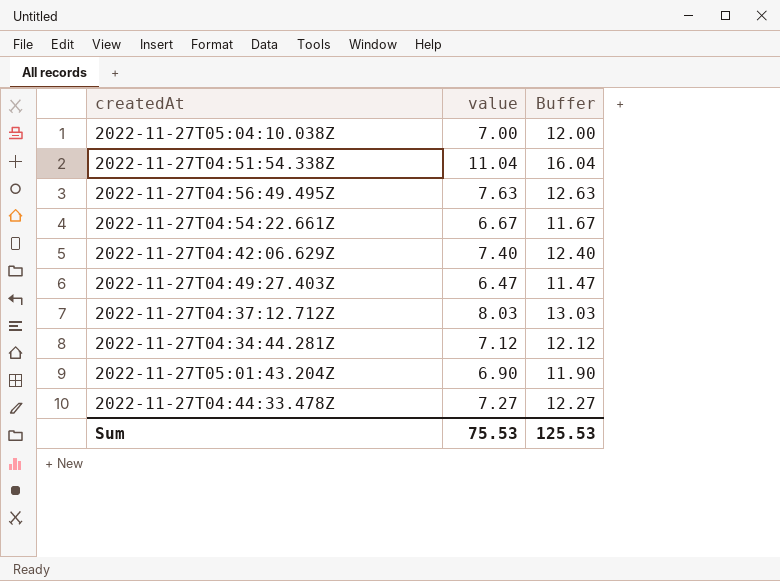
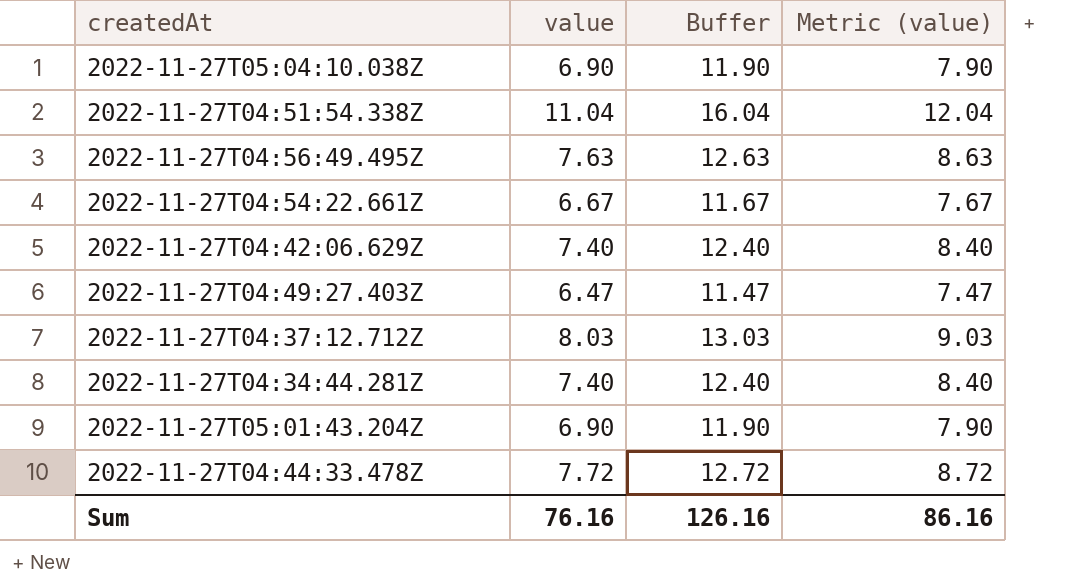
column Metric (value) | formula: none -> [value] + 1
2022-11-27T05:04:10.038Z | value: 7.00 -> 6.90
2022-11-27T05:04:10.038Z | Buffer: 12.00 -> 11.90
2022-11-27T04:34:44.281Z | value: 7.12 -> 7.40
2022-11-27T04:34:44.281Z | Buffer: 12.12 -> 12.40
2022-11-27T04:44:33.478Z | value: 7.27 -> 7.72
2022-11-27T04:44:33.478Z | Buffer: 12.27 -> 12.72
Sum | value: 75.53 -> 76.16
Sum | Buffer: 125.53 -> 126.16

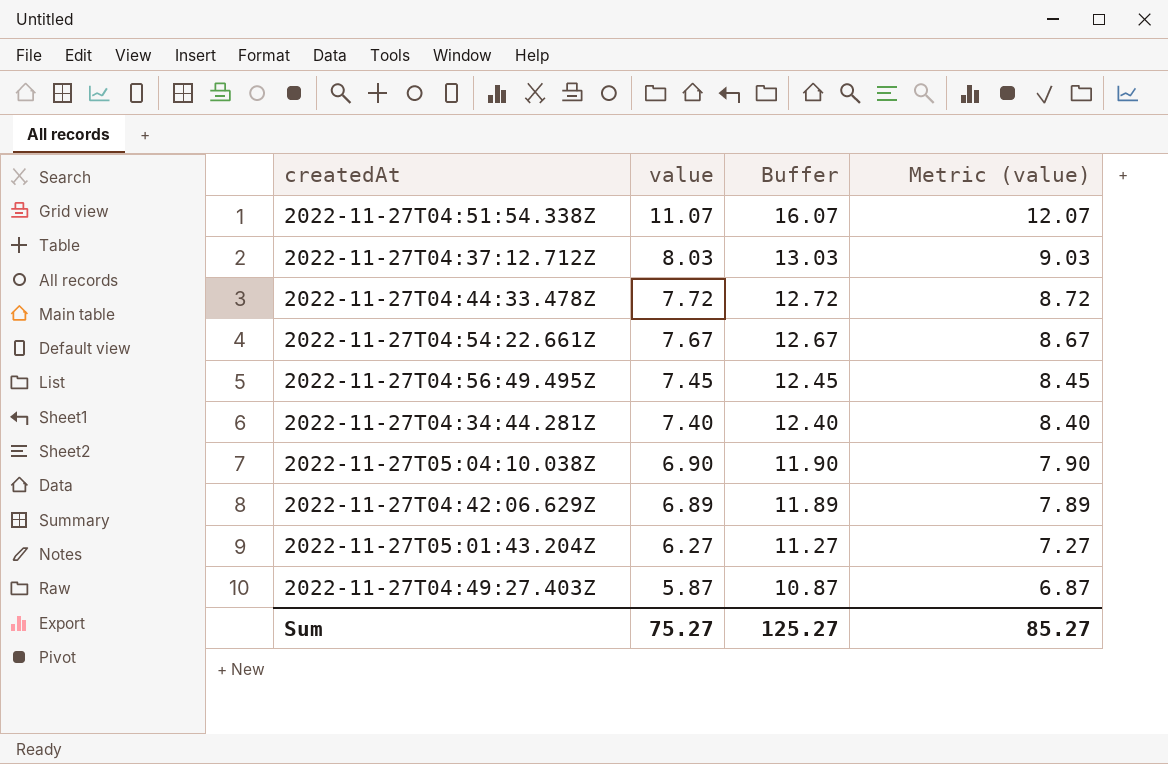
row order: none -> value descending
2022-11-27T04:51:54.338Z | value: 11.04 -> 11.07
2022-11-27T04:51:54.338Z | Buffer: 16.04 -> 16.07
2022-11-27T04:51:54.338Z | Metric (value): 12.04 -> 12.07
2022-11-27T04:54:22.661Z | value: 6.67 -> 7.67
2022-11-27T04:54:22.661Z | Buffer: 11.67 -> 12.67
2022-11-27T04:54:22.661Z | Metric (value): 7.67 -> 8.67
2022-11-27T04:56:49.495Z | value: 7.63 -> 7.45
2022-11-27T04:56:49.495Z | Buffer: 12.63 -> 12.45
2022-11-27T04:56:49.495Z | Metric (value): 8.63 -> 8.45
2022-11-27T04:42:06.629Z | value: 7.40 -> 6.89
2022-11-27T04:42:06.629Z | Buffer: 12.40 -> 11.89
2022-11-27T04:42:06.629Z | Metric (value): 8.40 -> 7.89
2022-11-27T05:01:43.204Z | value: 6.90 -> 6.27
2022-11-27T05:01:43.204Z | Buffer: 11.90 -> 11.27
2022-11-27T05:01:43.204Z | Metric (value): 7.90 -> 7.27
2022-11-27T04:49:27.403Z | value: 6.47 -> 5.87
2022-11-27T04:49:27.403Z | Buffer: 11.47 -> 10.87
2022-11-27T04:49:27.403Z | Metric (value): 7.47 -> 6.87
Sum | value: 76.16 -> 75.27
Sum | Buffer: 126.16 -> 125.27
Sum | Metric (value): 86.16 -> 85.27

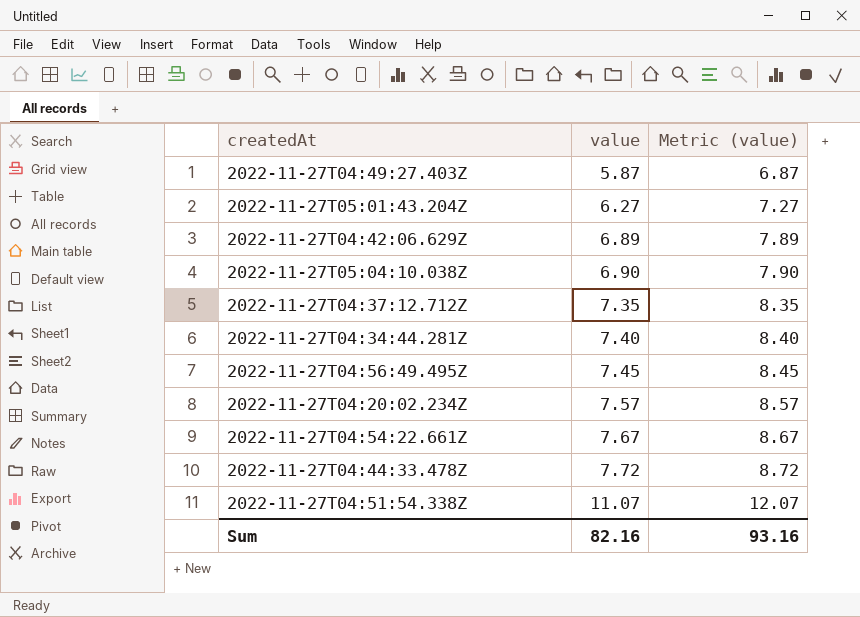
row order: value descending -> value ascending
column Buffer | formula: [value] + 5 -> none
2022-11-27T04:37:12.712Z | value: 8.03 -> 7.35
2022-11-27T04:37:12.712Z | Metric (value): 9.03 -> 8.35
row 2022-11-27T04:20:02.234Z: none -> 7.57 | 8.57
Sum | value: 75.27 -> 82.16
Sum | Metric (value): 85.27 -> 93.16

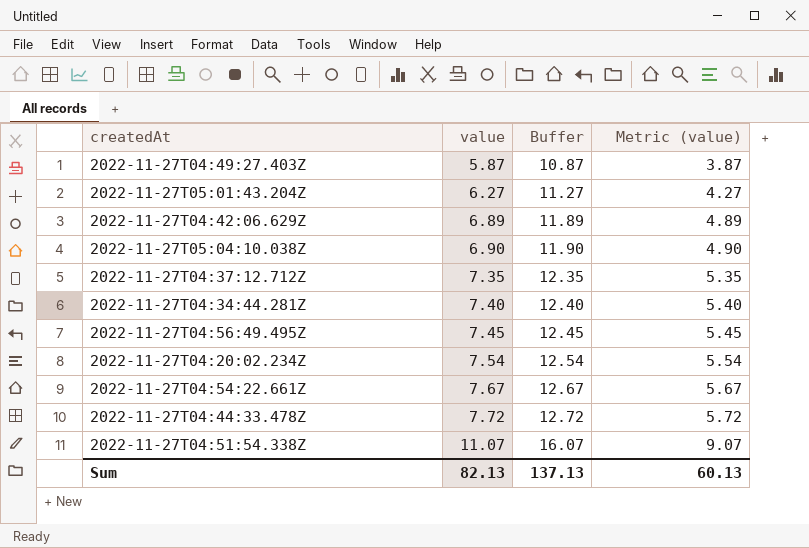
column Buffer | formula: none -> [value] + 5
column Metric (value) | formula: [value] + 1 -> [value] - 2
2022-11-27T04:20:02.234Z | value: 7.57 -> 7.54
Sum | value: 82.16 -> 82.13
Sum | Metric (value): 93.16 -> 60.13

